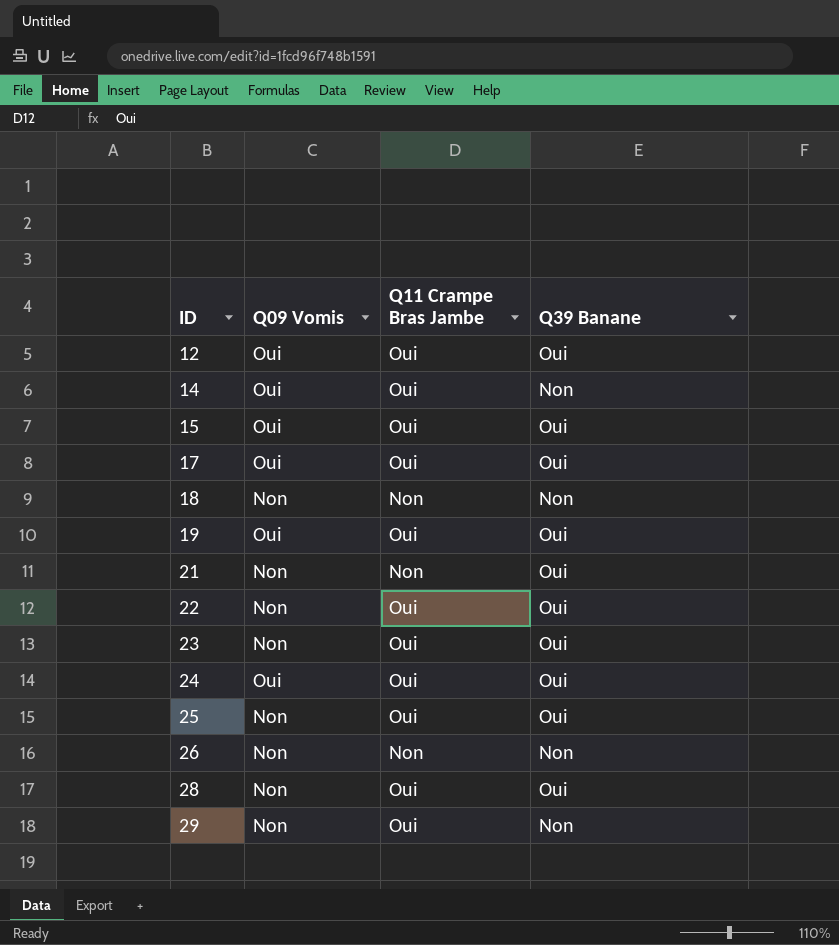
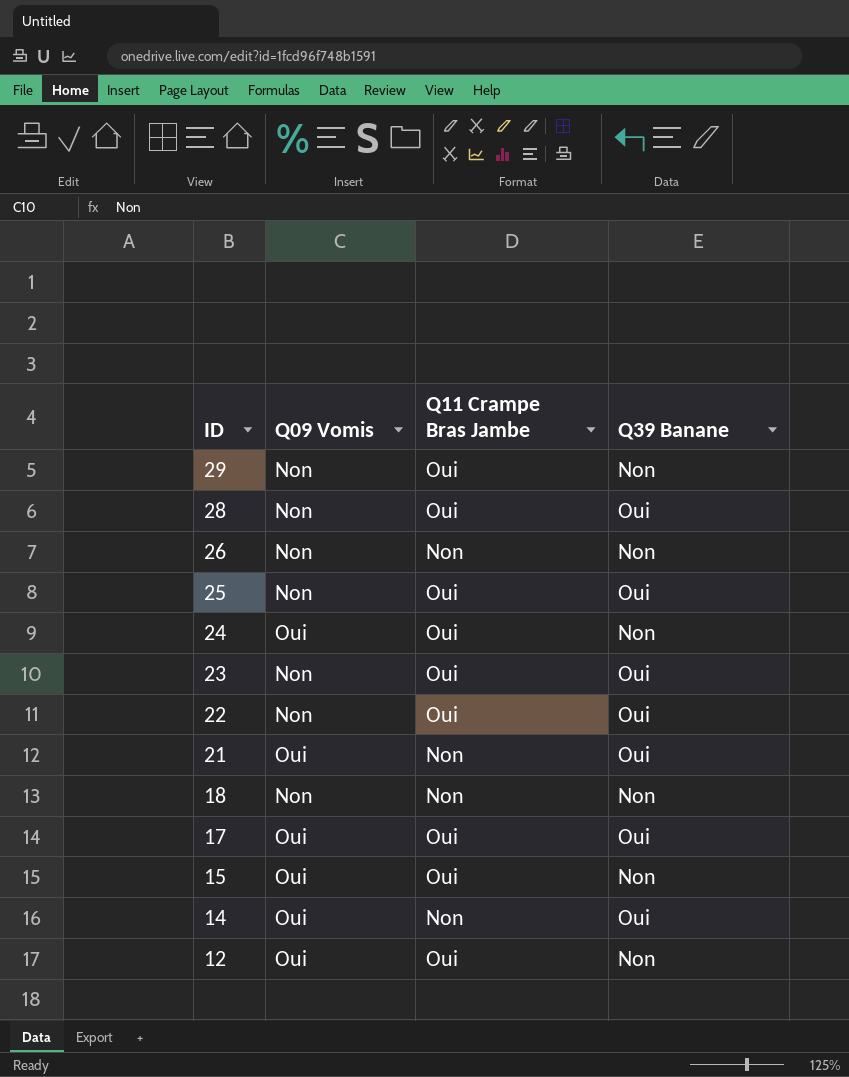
row order: ID ascending -> ID descending
row 19: Oui | Oui | Oui -> none
24 | Q39 Banane: Oui -> Non
21 | Q09 Vomis: Non -> Oui
15 | Q39 Banane: Oui -> Non
14 | Q11 Crampe Bras Jambe: Oui -> Non
14 | Q39 Banane: Non -> Oui
12 | Q39 Banane: Oui -> Non

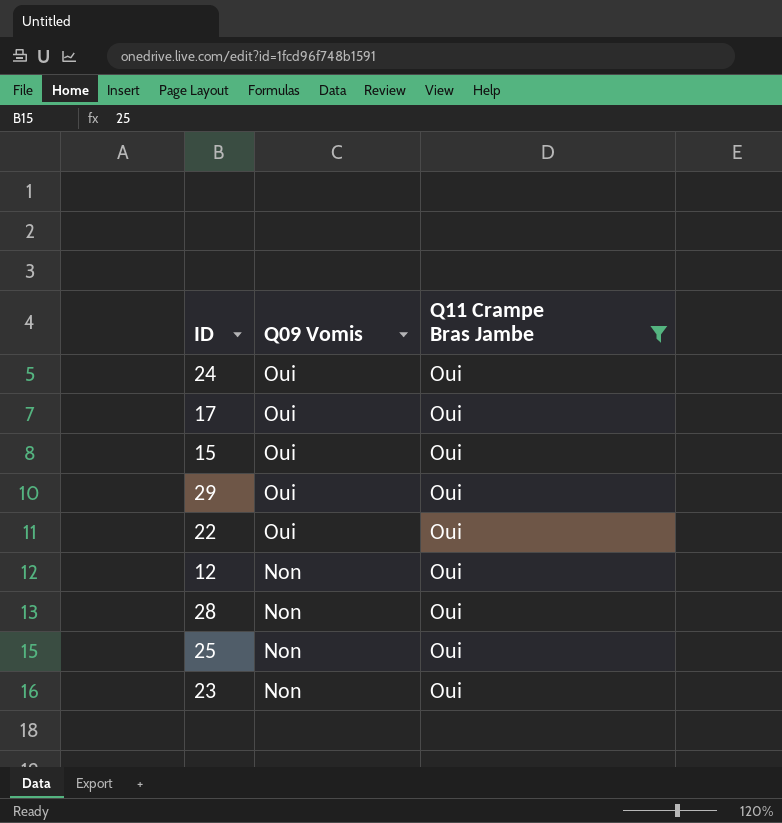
filter: none -> Q11 Crampe Bras Jambe = Oui
row order: ID descending -> Q09 Vomis descending
column Q39 Banane | position: 4 -> none
29 | Q09 Vomis: Non -> Oui
22 | Q09 Vomis: Non -> Oui
12 | Q09 Vomis: Oui -> Non

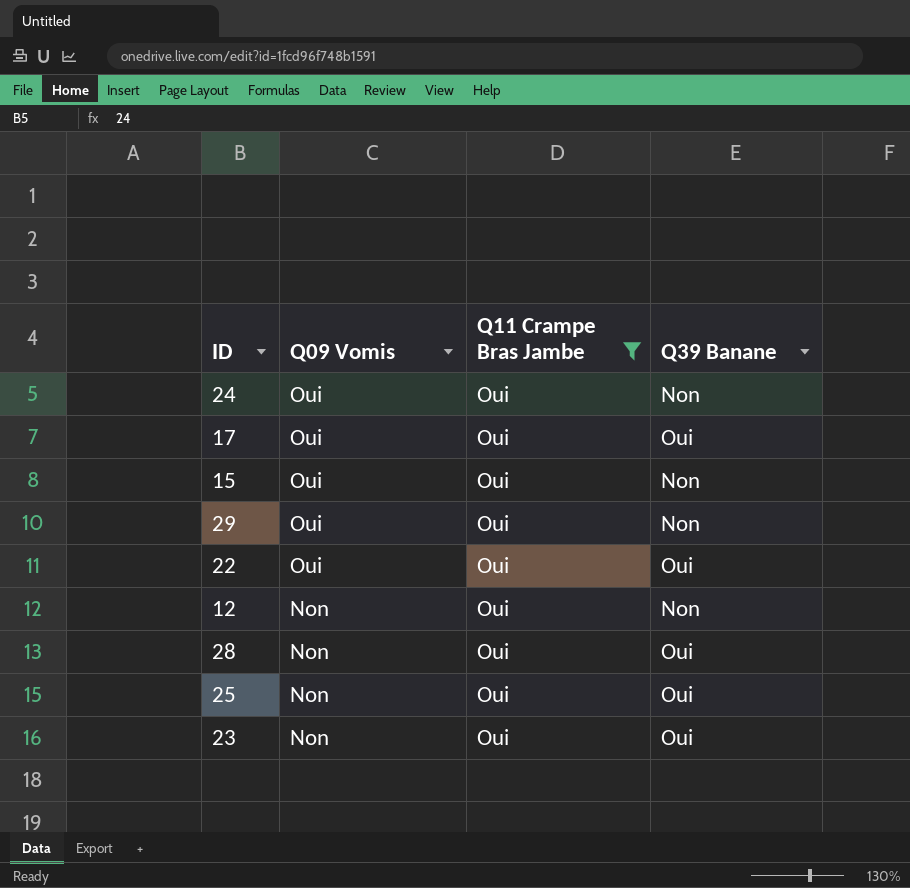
column Q39 Banane | position: none -> 4

